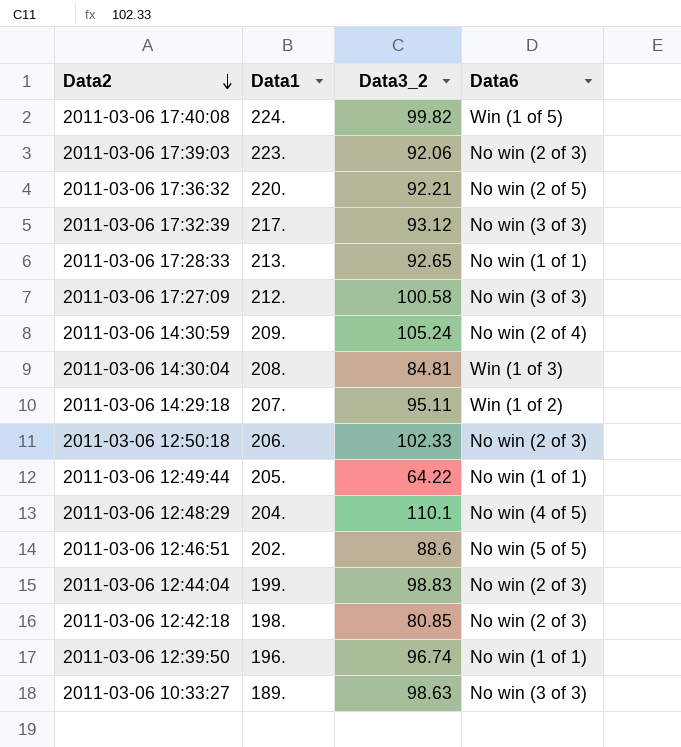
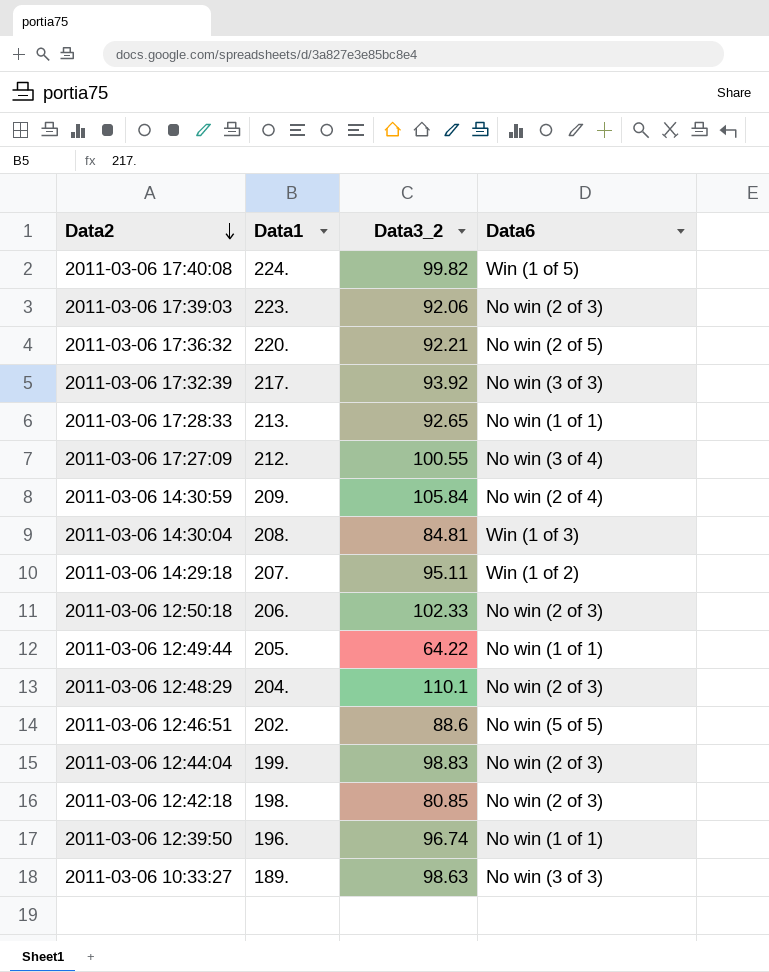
2011-03-06 17:32:39 | Data3_2: 93.12 -> 93.92
2011-03-06 17:27:09 | Data3_2: 100.58 -> 100.55
2011-03-06 17:27:09 | Data6: No win (3 of 3) -> No win (3 of 4)
2011-03-06 14:30:59 | Data3_2: 105.24 -> 105.84
2011-03-06 12:48:29 | Data6: No win (4 of 5) -> No win (2 of 3)

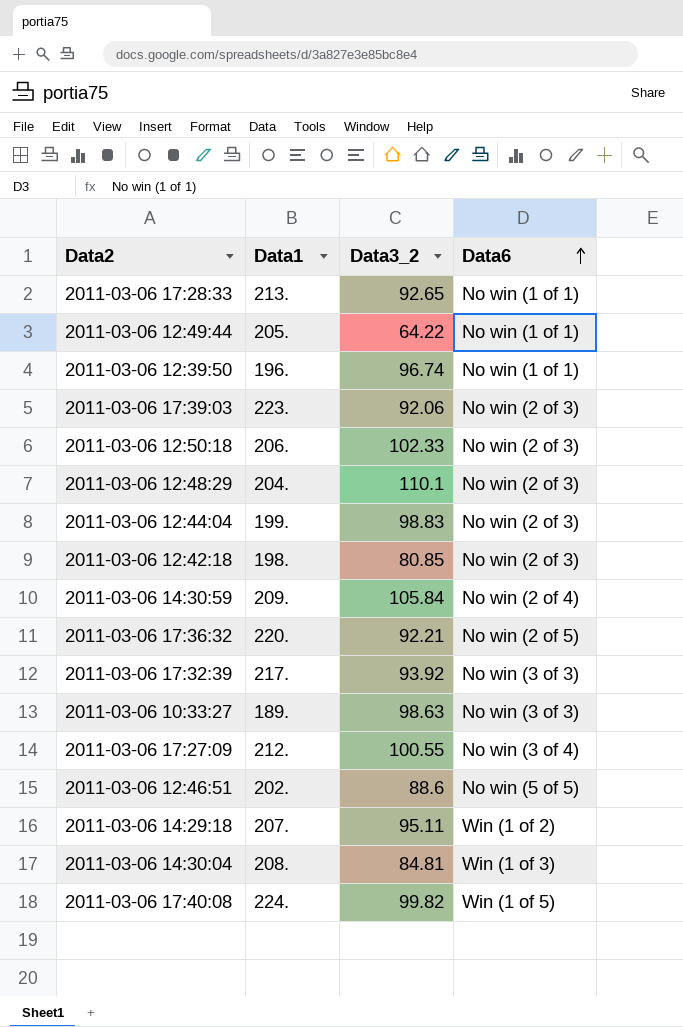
row order: Data2 descending -> Data6 ascending

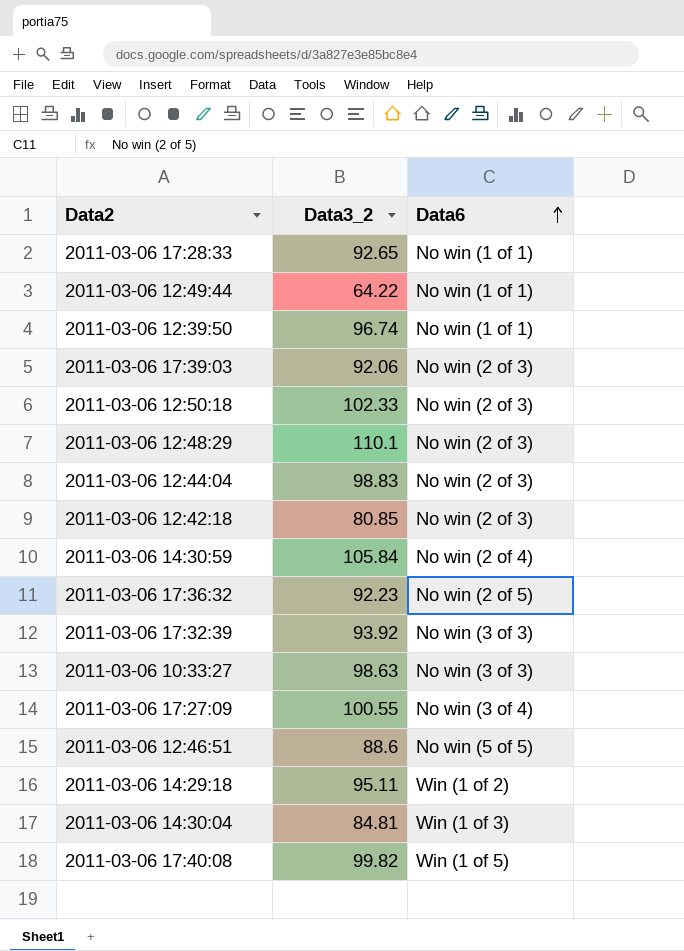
column Data1 | position: 2 -> none
2011-03-06 17:36:32 | Data3_2: 92.21 -> 92.23

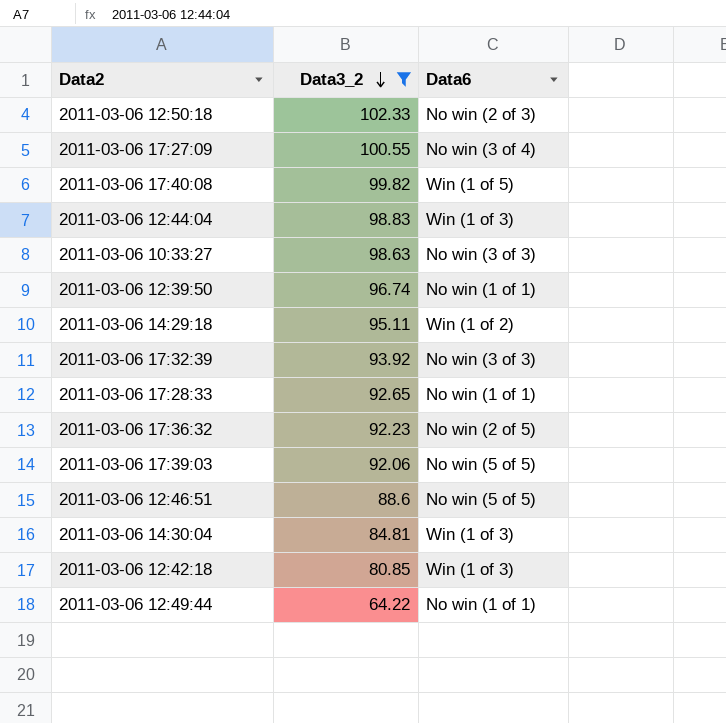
filter: none -> Data3_2 <= 102.33
row order: Data6 ascending -> Data3_2 descending
2011-03-06 12:44:04 | Data6: No win (2 of 3) -> Win (1 of 3)
2011-03-06 17:39:03 | Data6: No win (2 of 3) -> No win (5 of 5)
2011-03-06 12:42:18 | Data6: No win (2 of 3) -> Win (1 of 3)

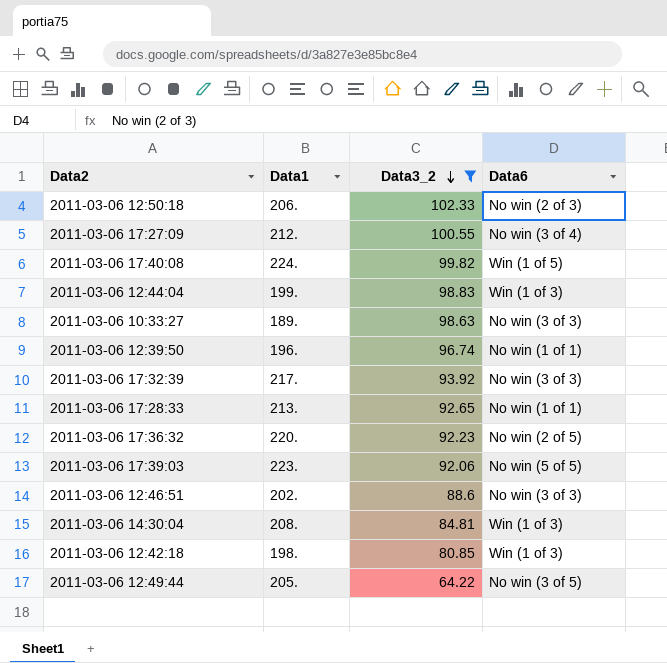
column Data1 | position: none -> 2
row 2011-03-06 14:29:18: 95.11 | Win (1 of 2) -> none
2011-03-06 12:46:51 | Data6: No win (5 of 5) -> No win (3 of 3)
2011-03-06 12:49:44 | Data6: No win (1 of 1) -> No win (3 of 5)

